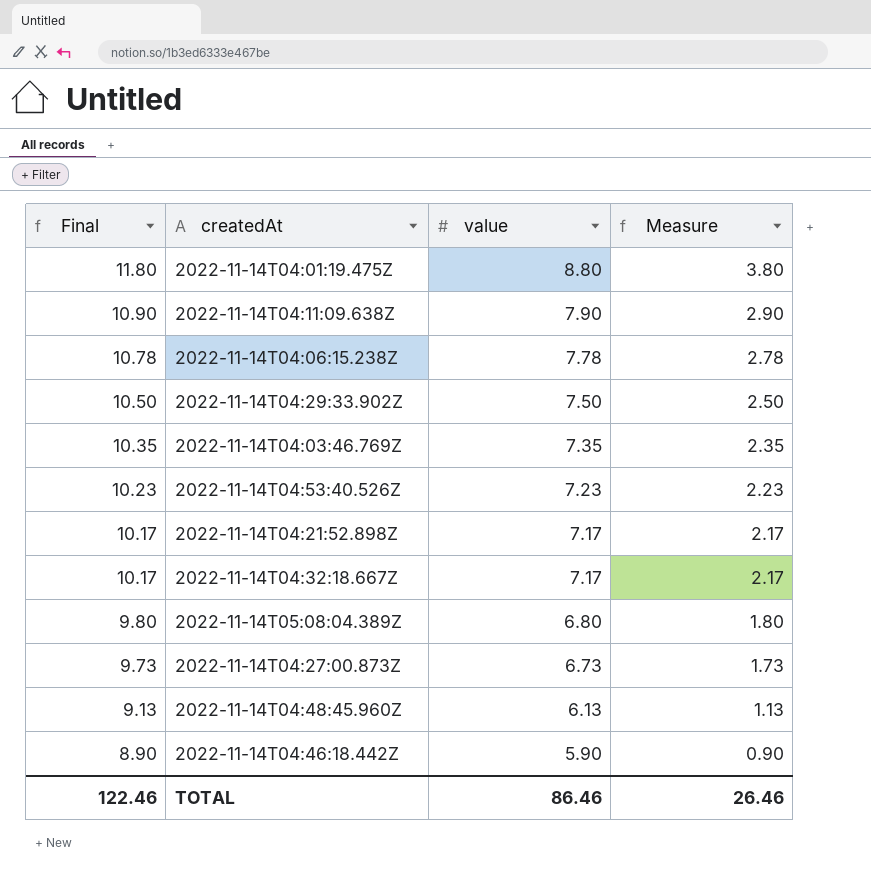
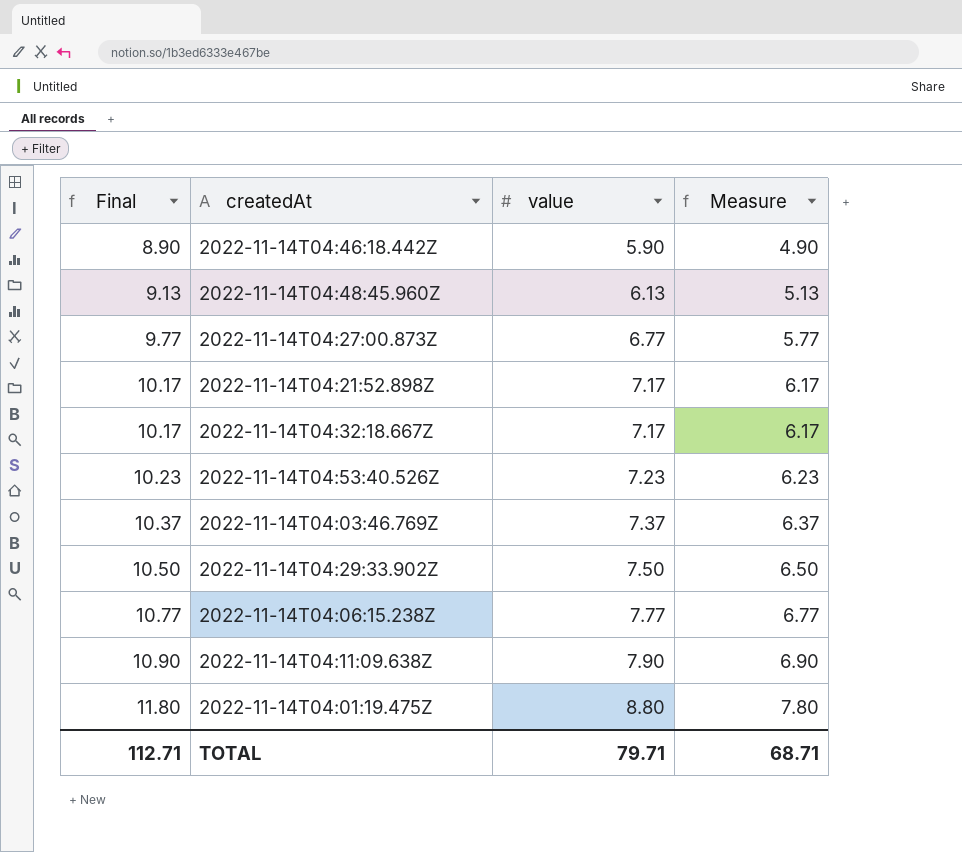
row order: Final descending -> Final ascending
column Measure | formula: [value] - 5 -> [value] - 1
row 2022-11-14T05:08:04.389Z: 9.80 | 6.80 | 1.80 -> none
2022-11-14T04:27:00.873Z | Final: 9.73 -> 9.77
2022-11-14T04:27:00.873Z | value: 6.73 -> 6.77
2022-11-14T04:03:46.769Z | Final: 10.35 -> 10.37
2022-11-14T04:03:46.769Z | value: 7.35 -> 7.37
2022-11-14T04:06:15.238Z | Final: 10.78 -> 10.77
2022-11-14T04:06:15.238Z | value: 7.78 -> 7.77
TOTAL | Final: 122.46 -> 112.71
TOTAL | value: 86.46 -> 79.71
TOTAL | Measure: 26.46 -> 68.71

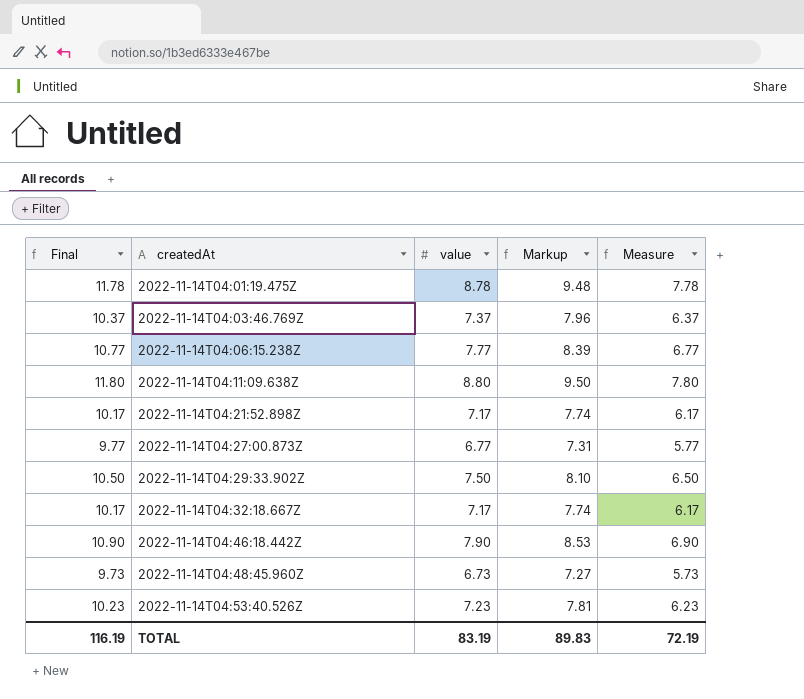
row order: Final ascending -> createdAt ascending
column Markup | formula: none -> [value] * 1.08
2022-11-14T04:01:19.475Z | Final: 11.80 -> 11.78
2022-11-14T04:01:19.475Z | value: 8.80 -> 8.78
2022-11-14T04:01:19.475Z | Measure: 7.80 -> 7.78
2022-11-14T04:11:09.638Z | Final: 10.90 -> 11.80
2022-11-14T04:11:09.638Z | value: 7.90 -> 8.80
2022-11-14T04:11:09.638Z | Measure: 6.90 -> 7.80
2022-11-14T04:46:18.442Z | Final: 8.90 -> 10.90
2022-11-14T04:46:18.442Z | value: 5.90 -> 7.90
2022-11-14T04:46:18.442Z | Measure: 4.90 -> 6.90
2022-11-14T04:48:45.960Z | Final: 9.13 -> 9.73
2022-11-14T04:48:45.960Z | value: 6.13 -> 6.73
2022-11-14T04:48:45.960Z | Measure: 5.13 -> 5.73
TOTAL | Final: 112.71 -> 116.19
TOTAL | value: 79.71 -> 83.19
TOTAL | Measure: 68.71 -> 72.19

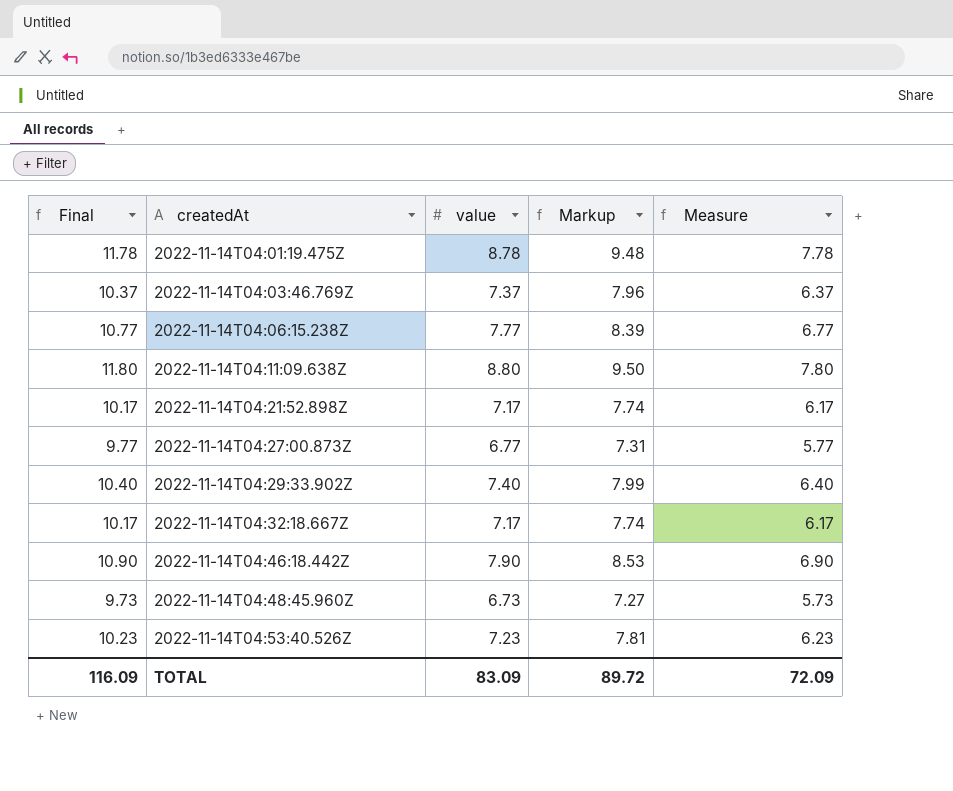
2022-11-14T04:29:33.902Z | Final: 10.50 -> 10.40
2022-11-14T04:29:33.902Z | value: 7.50 -> 7.40
2022-11-14T04:29:33.902Z | Markup: 8.10 -> 7.99
2022-11-14T04:29:33.902Z | Measure: 6.50 -> 6.40
TOTAL | Final: 116.19 -> 116.09
TOTAL | value: 83.19 -> 83.09
TOTAL | Markup: 89.83 -> 89.72
TOTAL | Measure: 72.19 -> 72.09

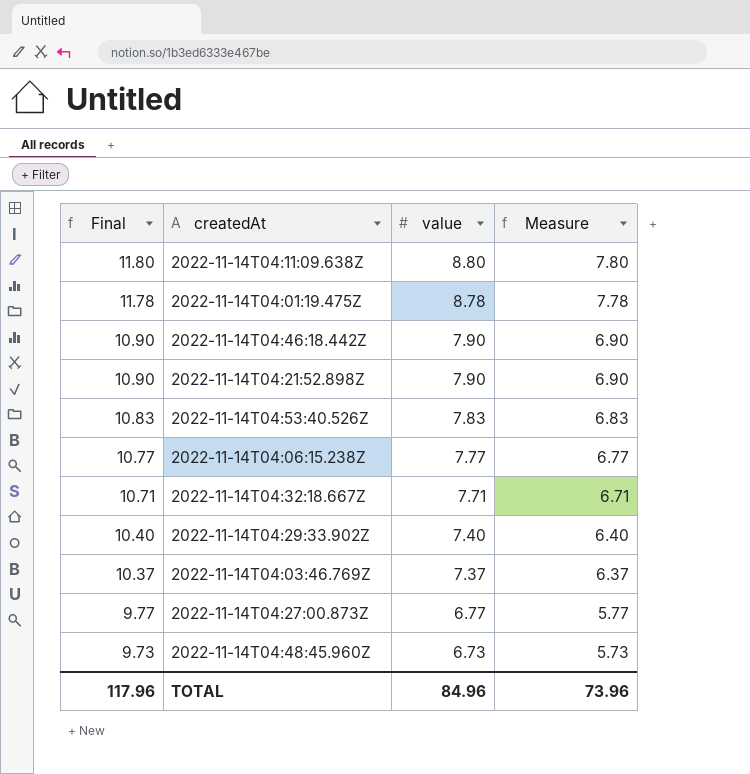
row order: createdAt ascending -> Final descending
column Markup | formula: [value] * 1.08 -> none
2022-11-14T04:21:52.898Z | Final: 10.17 -> 10.90
2022-11-14T04:21:52.898Z | value: 7.17 -> 7.90
2022-11-14T04:21:52.898Z | Measure: 6.17 -> 6.90
2022-11-14T04:53:40.526Z | Final: 10.23 -> 10.83
2022-11-14T04:53:40.526Z | value: 7.23 -> 7.83
2022-11-14T04:53:40.526Z | Measure: 6.23 -> 6.83
2022-11-14T04:32:18.667Z | Final: 10.17 -> 10.71
2022-11-14T04:32:18.667Z | value: 7.17 -> 7.71
2022-11-14T04:32:18.667Z | Measure: 6.17 -> 6.71
TOTAL | Final: 116.09 -> 117.96
TOTAL | value: 83.09 -> 84.96
TOTAL | Measure: 72.09 -> 73.96

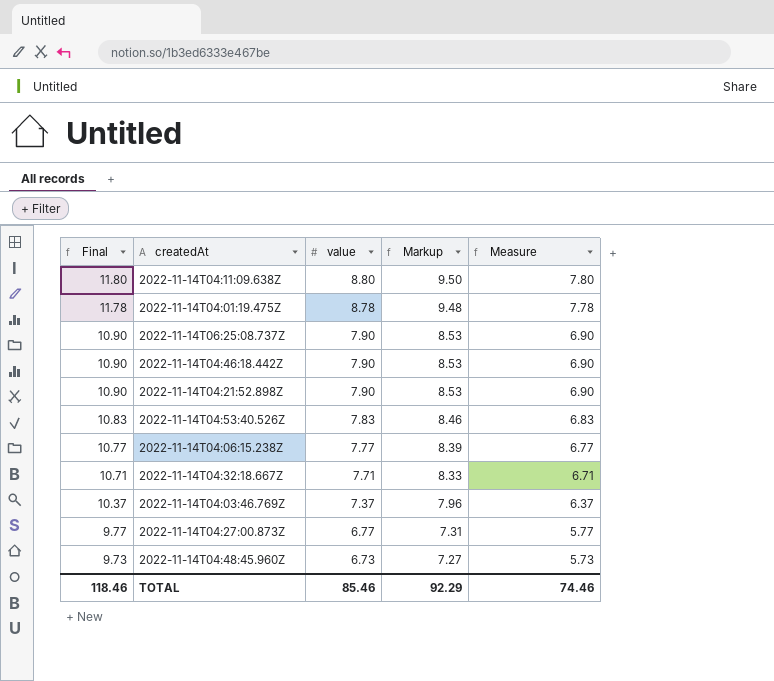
column Markup | formula: none -> [value] * 1.08
row 2022-11-14T04:29:33.902Z: 10.40 | 7.40 | 6.40 -> none
row 2022-11-14T06:25:08.737Z: none -> 10.90 | 7.90 | 8.53 | 6.90
TOTAL | Final: 117.96 -> 118.46
TOTAL | value: 84.96 -> 85.46
TOTAL | Measure: 73.96 -> 74.46

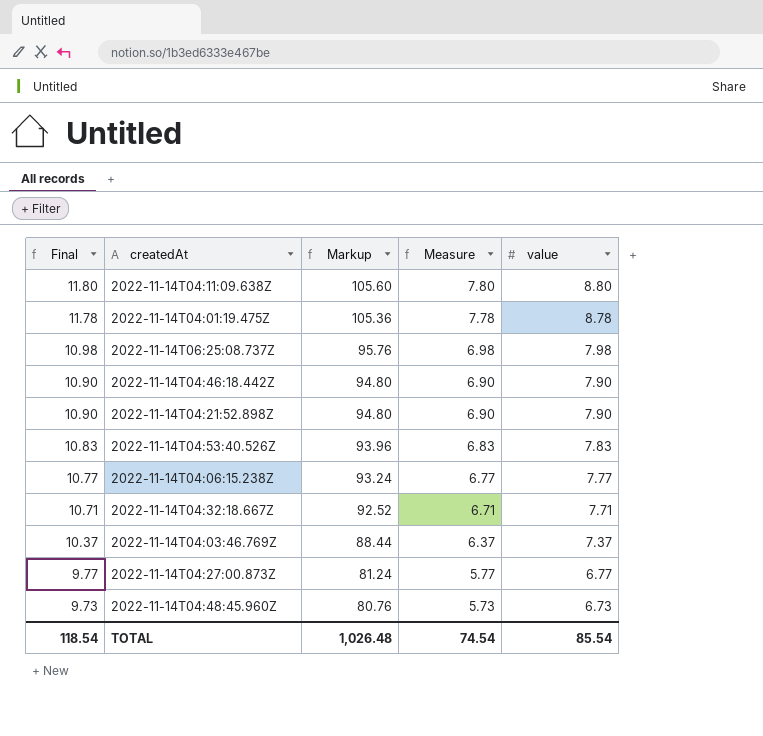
column Markup | formula: [value] * 1.08 -> [value] * 12
column value | position: 3 -> 5
2022-11-14T06:25:08.737Z | Final: 10.90 -> 10.98
2022-11-14T06:25:08.737Z | Measure: 6.90 -> 6.98
2022-11-14T06:25:08.737Z | value: 7.90 -> 7.98
TOTAL | Final: 118.46 -> 118.54
TOTAL | Markup: 92.29 -> 1,026.48
TOTAL | Measure: 74.46 -> 74.54
TOTAL | value: 85.46 -> 85.54

